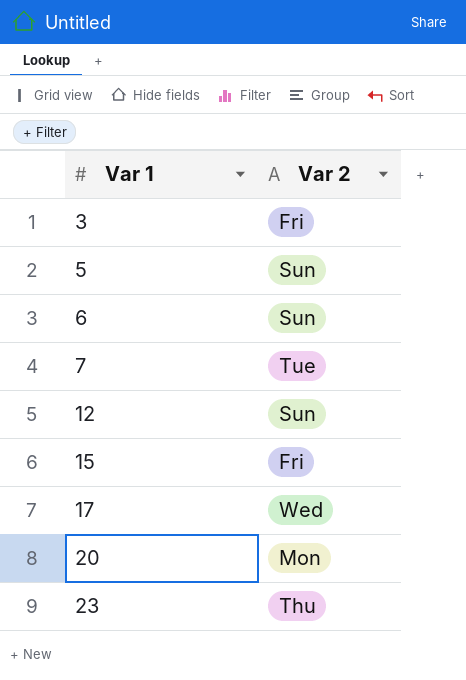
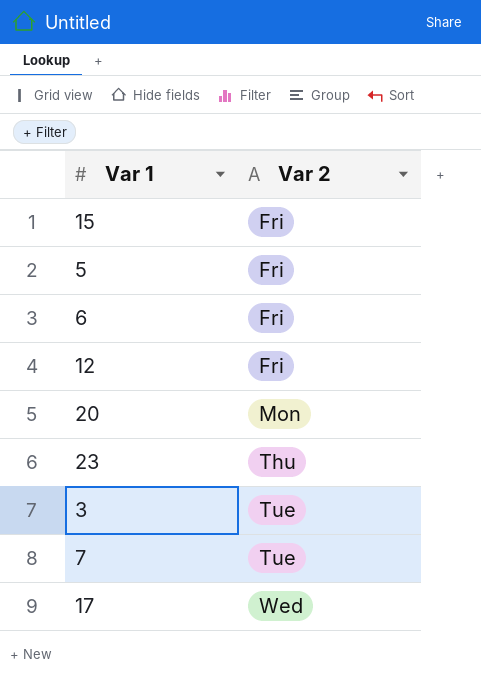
row order: Var 1 ascending -> Var 2 ascending
5 | Var 2: Sun -> Fri
6 | Var 2: Sun -> Fri
12 | Var 2: Sun -> Fri
3 | Var 2: Fri -> Tue

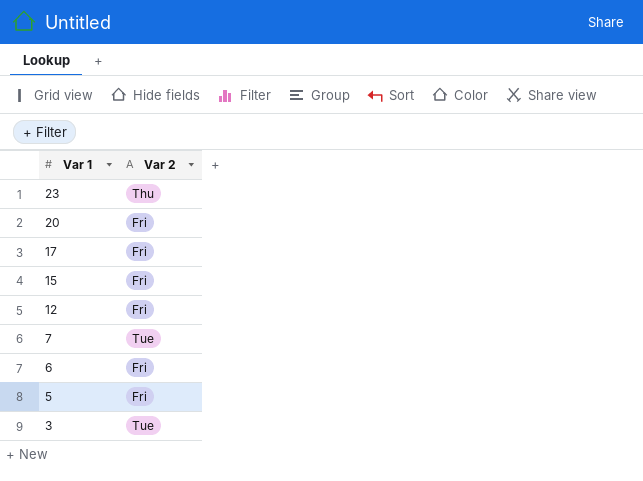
row order: Var 2 ascending -> Var 1 descending
20 | Var 2: Mon -> Fri
17 | Var 2: Wed -> Fri

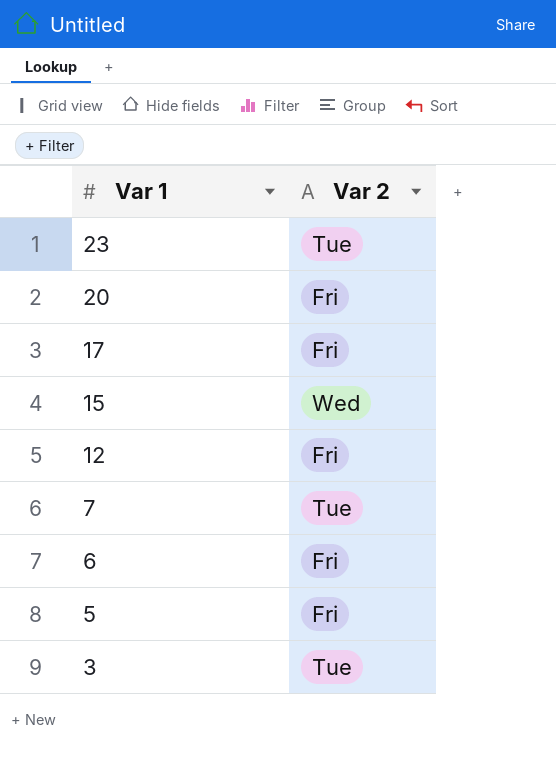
23 | Var 2: Thu -> Tue
15 | Var 2: Fri -> Wed

